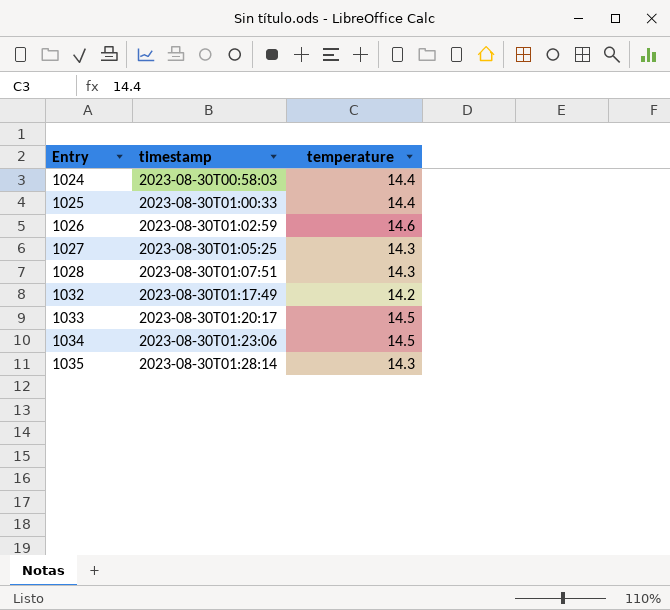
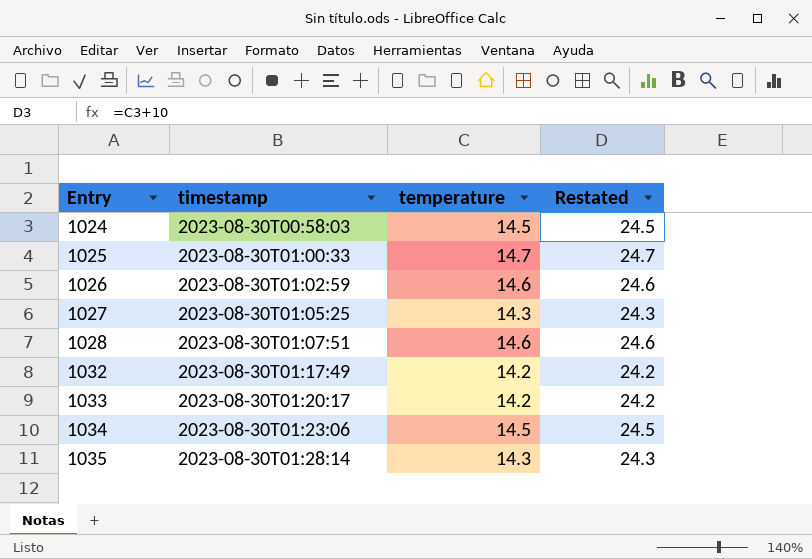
column Restated | formula: none -> [temperature] + 10
1024 | temperature: 14.4 -> 14.5
1025 | temperature: 14.4 -> 14.7
1028 | temperature: 14.3 -> 14.6
1033 | temperature: 14.5 -> 14.2

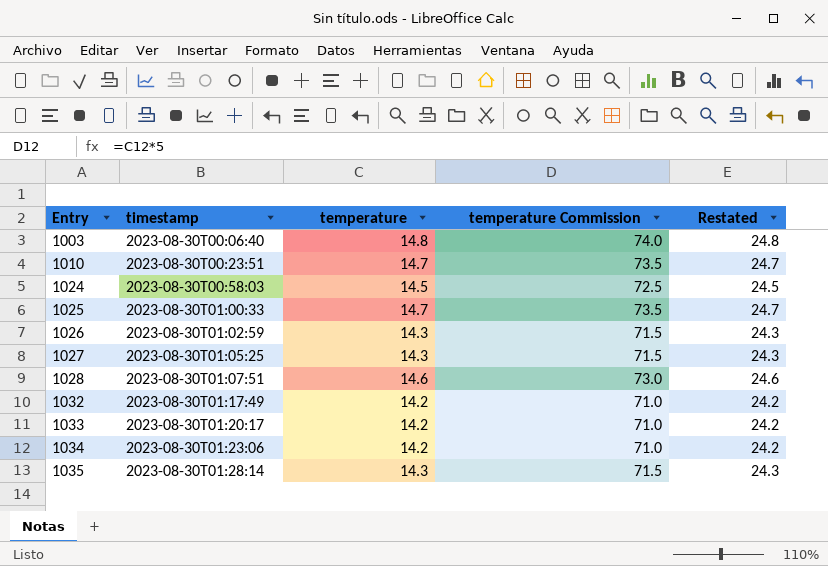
column temperature Commission | formula: none -> [temperature] * 5
row 1003: none -> 2023-08-30T00:06:40 | 14.8 | 74.0 | 24.8
row 1010: none -> 2023-08-30T00:23:51 | 14.7 | 73.5 | 24.7
1026 | temperature: 14.6 -> 14.3
1026 | Restated: 24.6 -> 24.3
1034 | temperature: 14.5 -> 14.2
1034 | Restated: 24.5 -> 24.2

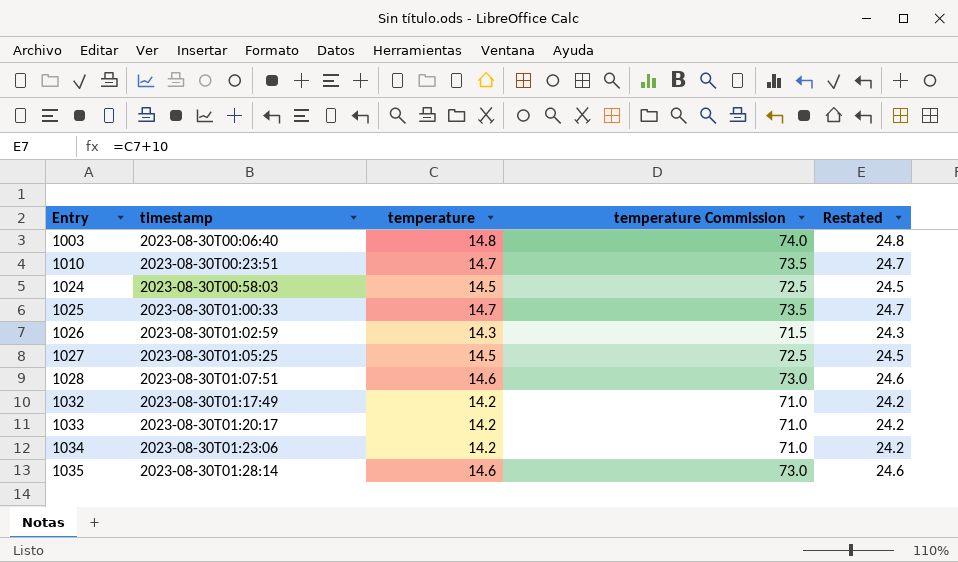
1027 | temperature: 14.3 -> 14.5
1027 | temperature Commission: 71.5 -> 72.5
1027 | Restated: 24.3 -> 24.5
1035 | temperature: 14.3 -> 14.6
1035 | temperature Commission: 71.5 -> 73.0
1035 | Restated: 24.3 -> 24.6

